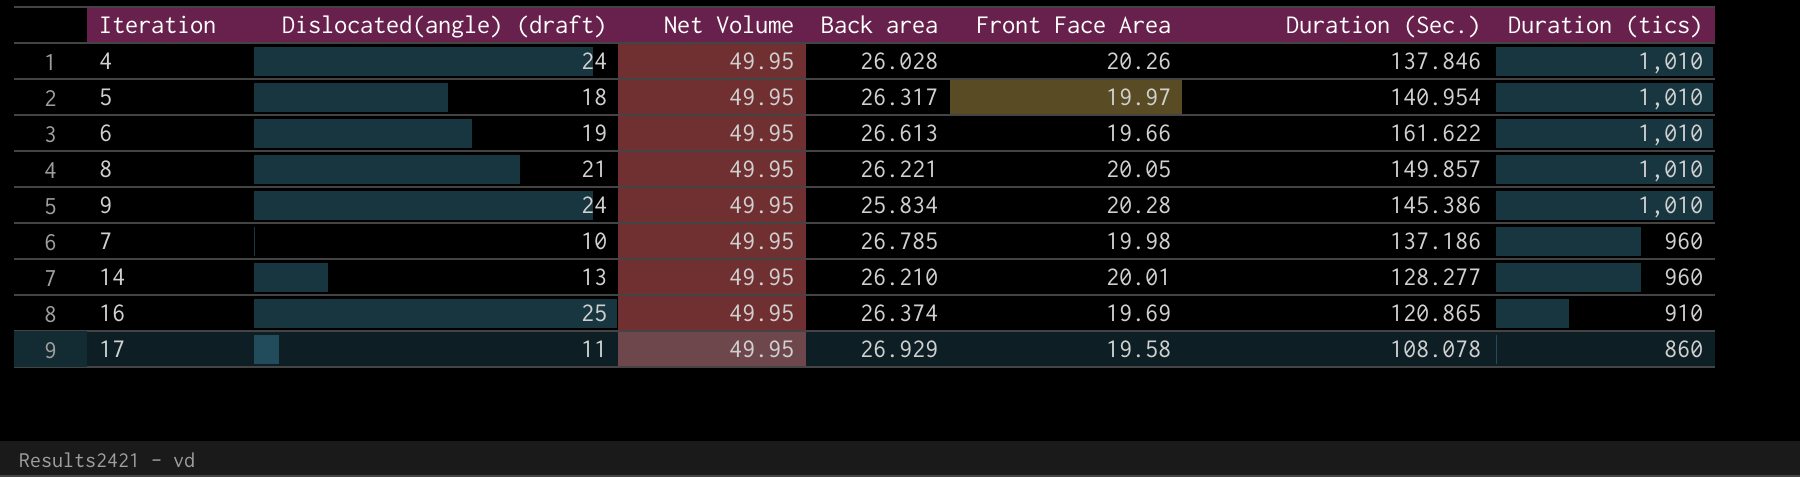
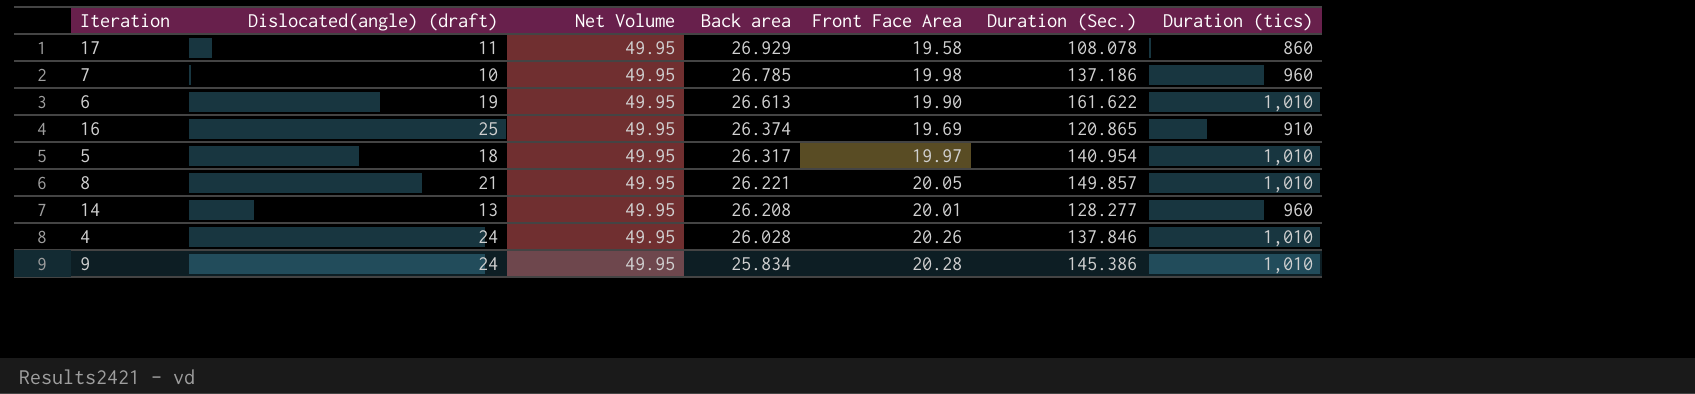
row order: Duration (tics) descending -> Back area descending
6 | Front Face Area: 19.66 -> 19.90
14 | Back area: 26.210 -> 26.208

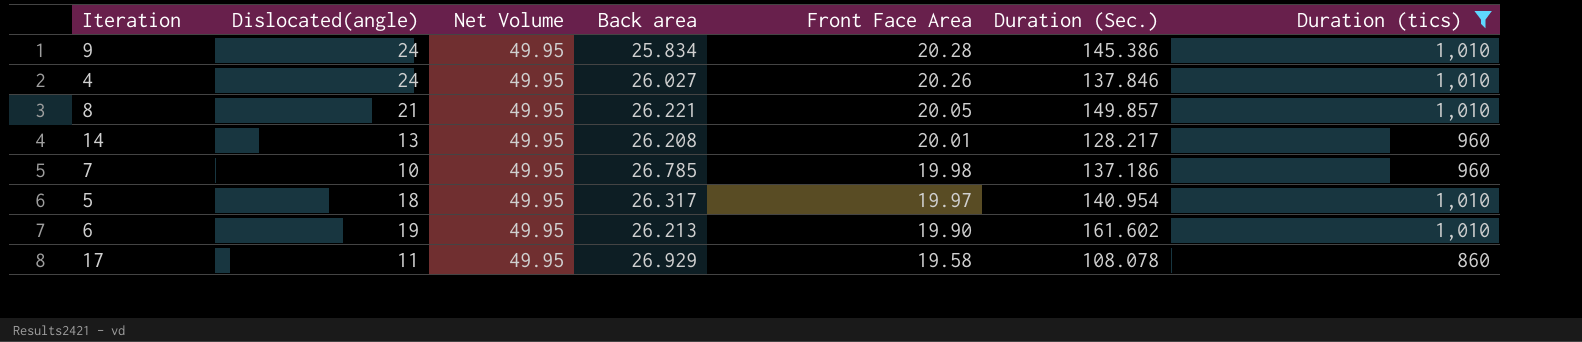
filter: none -> Duration (tics) != 910
row order: Back area descending -> Front Face Area descending
column name: Dislocated(angle) (draft) -> Dislocated(angle)
4 | Back area: 26.028 -> 26.027
14 | Duration (Sec.): 128.277 -> 128.217
6 | Back area: 26.613 -> 26.213
6 | Duration (Sec.): 161.622 -> 161.602

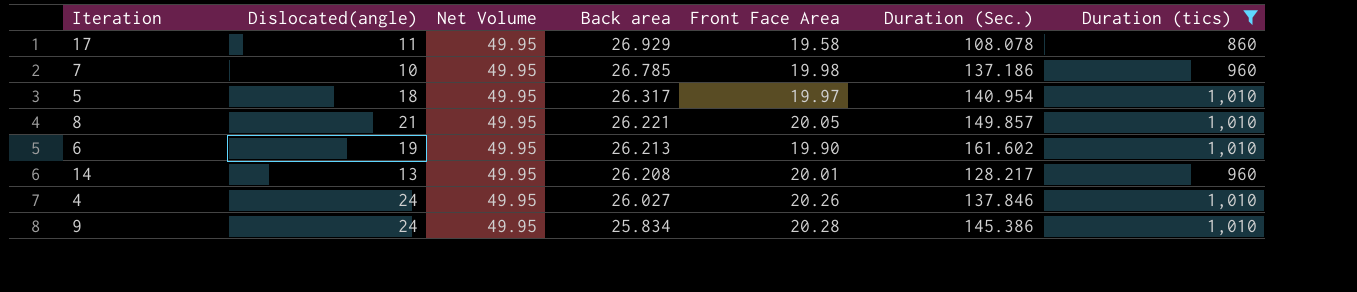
row order: Front Face Area descending -> Back area descending

